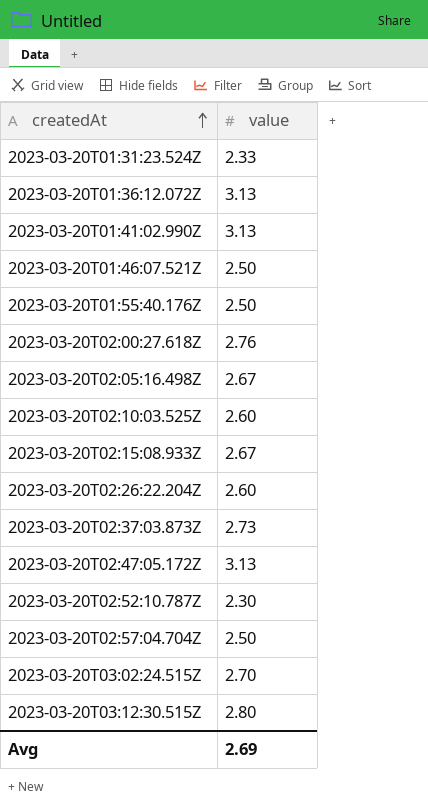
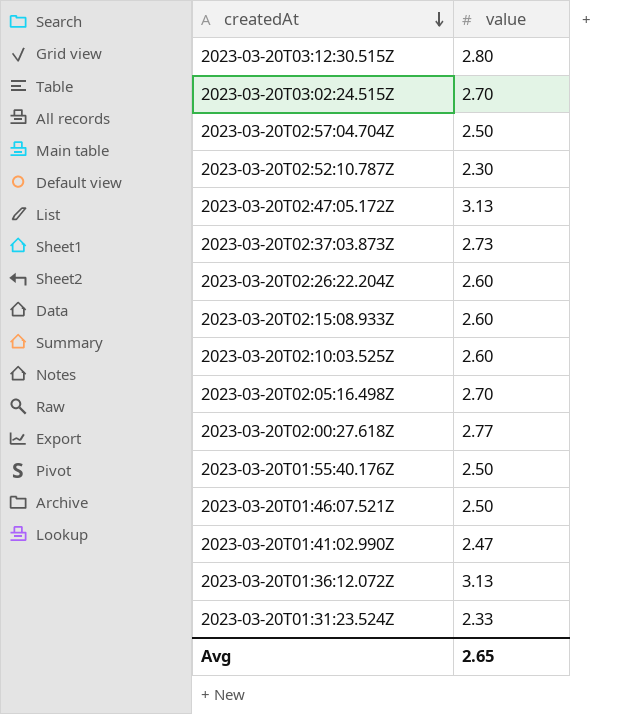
row order: createdAt ascending -> createdAt descending
2023-03-20T02:15:08.933Z | value: 2.67 -> 2.60
2023-03-20T02:05:16.498Z | value: 2.67 -> 2.70
2023-03-20T02:00:27.618Z | value: 2.76 -> 2.77
2023-03-20T01:41:02.990Z | value: 3.13 -> 2.47
Avg | value: 2.69 -> 2.65

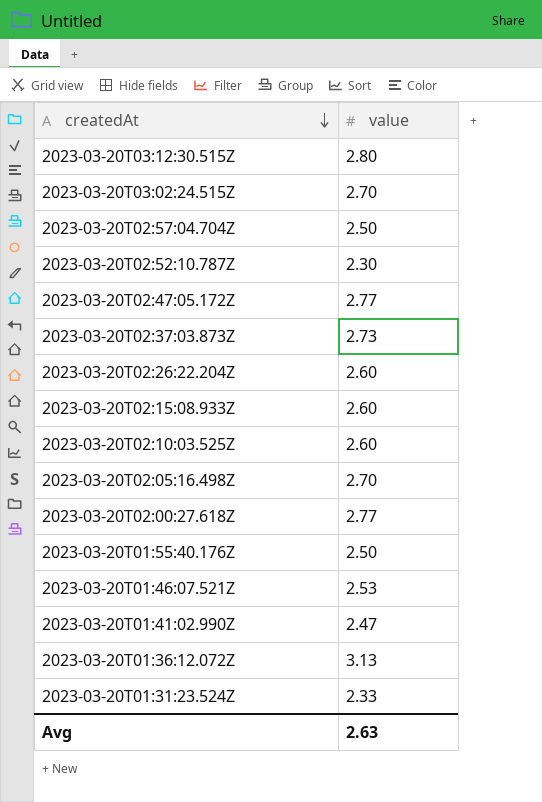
2023-03-20T02:47:05.172Z | value: 3.13 -> 2.77
2023-03-20T01:46:07.521Z | value: 2.50 -> 2.53
Avg | value: 2.65 -> 2.63

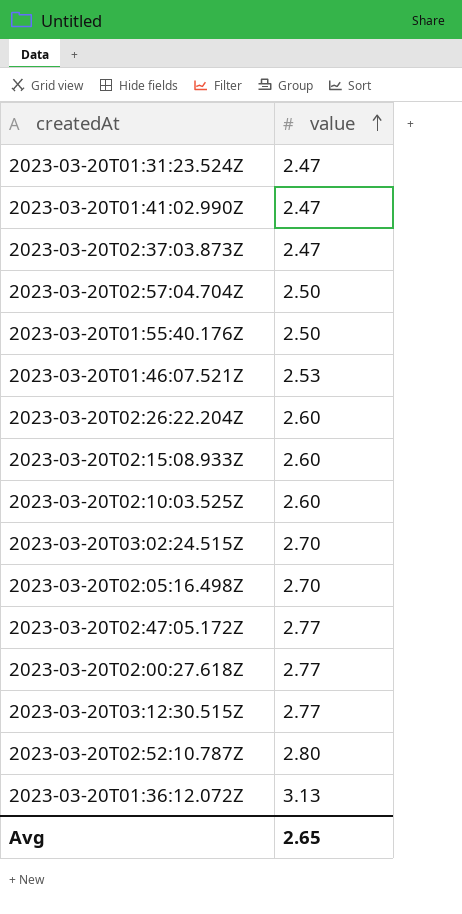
row order: createdAt descending -> value ascending
2023-03-20T01:31:23.524Z | value: 2.33 -> 2.47
2023-03-20T02:37:03.873Z | value: 2.73 -> 2.47
2023-03-20T03:12:30.515Z | value: 2.80 -> 2.77
2023-03-20T02:52:10.787Z | value: 2.30 -> 2.80
Avg | value: 2.63 -> 2.65

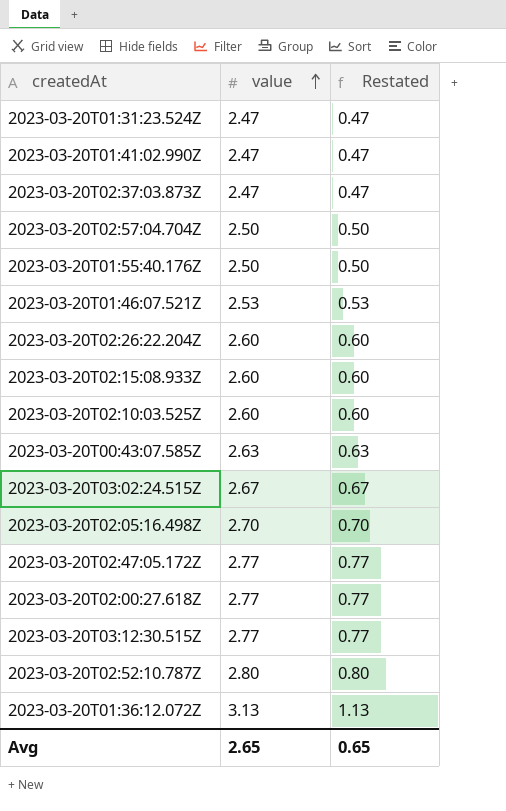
column Restated | formula: none -> [value] - 2
row 2023-03-20T00:43:07.585Z: none -> 2.63 | 0.63
2023-03-20T03:02:24.515Z | value: 2.70 -> 2.67

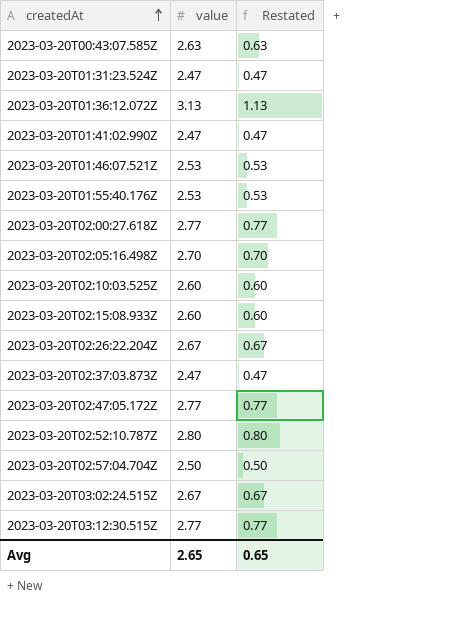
row order: value ascending -> createdAt ascending
2023-03-20T01:55:40.176Z | value: 2.50 -> 2.53
2023-03-20T01:55:40.176Z | Restated: 0.50 -> 0.53
2023-03-20T02:26:22.204Z | value: 2.60 -> 2.67
2023-03-20T02:26:22.204Z | Restated: 0.60 -> 0.67

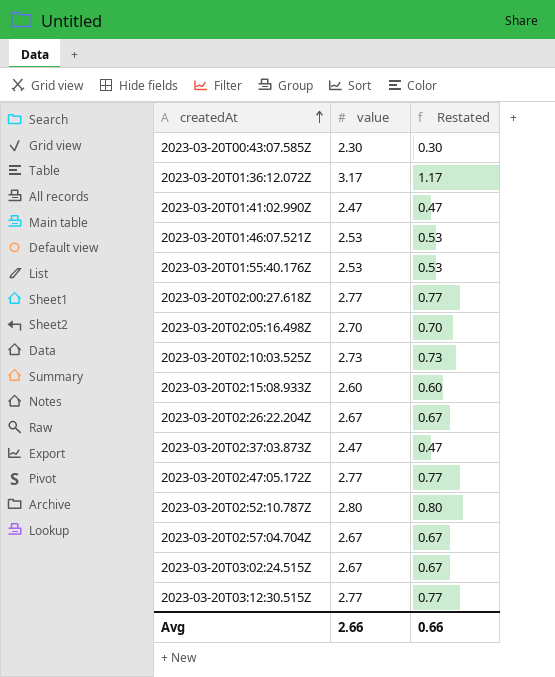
row 2023-03-20T01:31:23.524Z: 2.47 | 0.47 -> none
2023-03-20T00:43:07.585Z | value: 2.63 -> 2.30
2023-03-20T00:43:07.585Z | Restated: 0.63 -> 0.30
2023-03-20T01:36:12.072Z | value: 3.13 -> 3.17
2023-03-20T01:36:12.072Z | Restated: 1.13 -> 1.17
2023-03-20T02:10:03.525Z | value: 2.60 -> 2.73
2023-03-20T02:10:03.525Z | Restated: 0.60 -> 0.73
2023-03-20T02:57:04.704Z | value: 2.50 -> 2.67
2023-03-20T02:57:04.704Z | Restated: 0.50 -> 0.67
Avg | value: 2.65 -> 2.66
Avg | Restated: 0.65 -> 0.66

